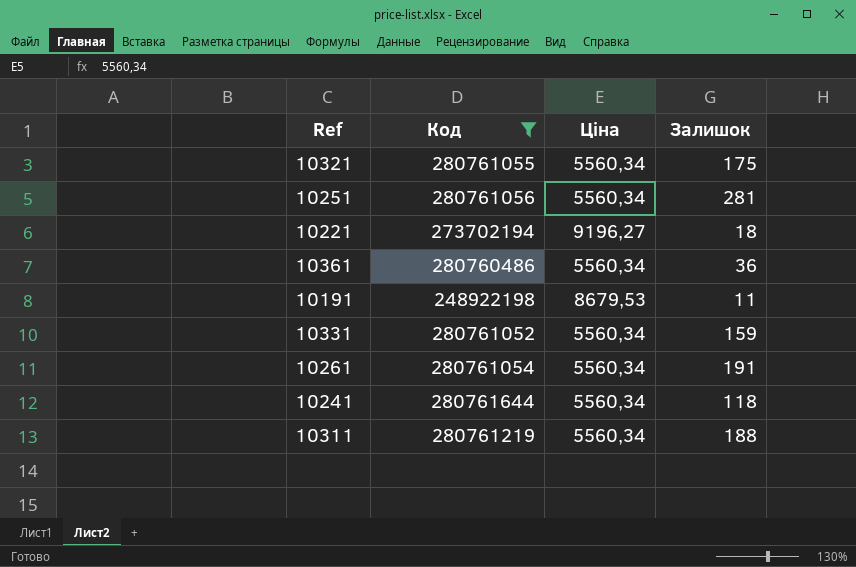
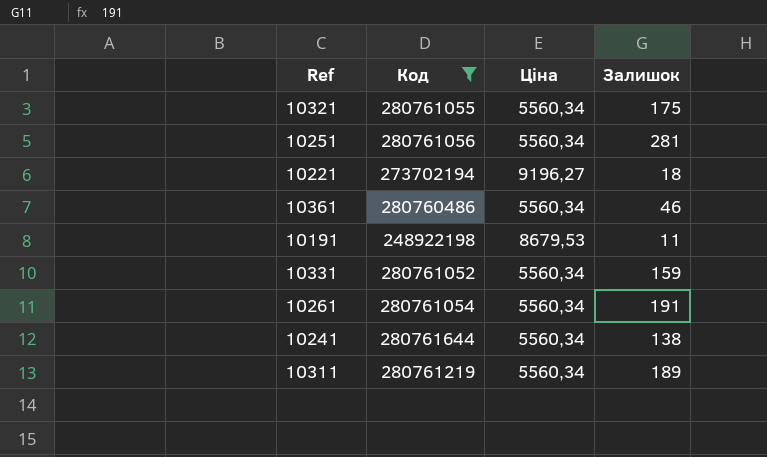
10361 | Залишок: 36 -> 46
10241 | Залишок: 118 -> 138
10311 | Залишок: 188 -> 189

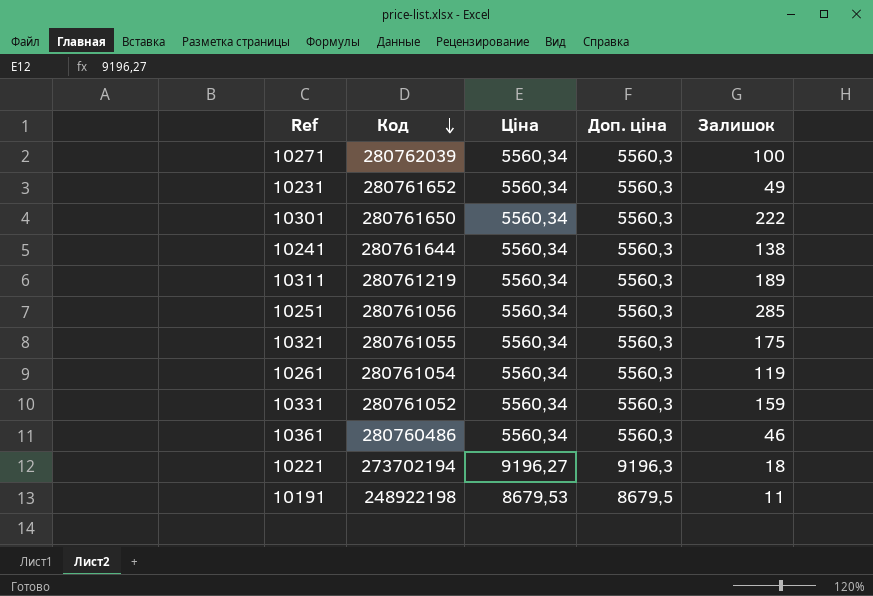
filter: Код <= 280761644 -> none
row order: none -> Код descending
column Доп. ціна | position: none -> 4
10251 | Залишок: 281 -> 285
10261 | Залишок: 191 -> 119

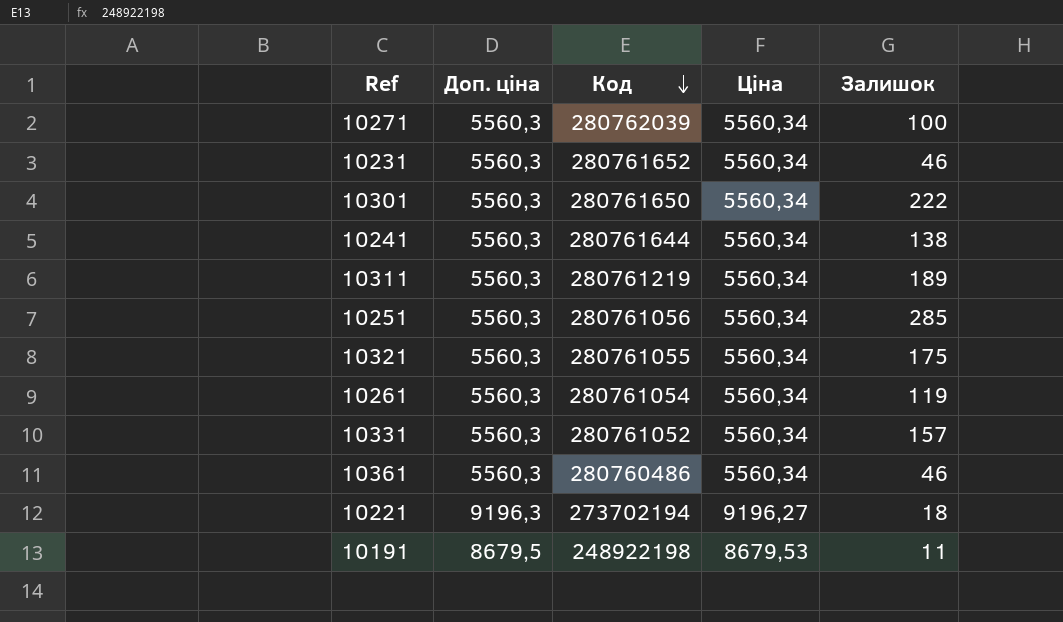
column Доп. ціна | position: 4 -> 2
10231 | Залишок: 49 -> 46
10331 | Залишок: 159 -> 157

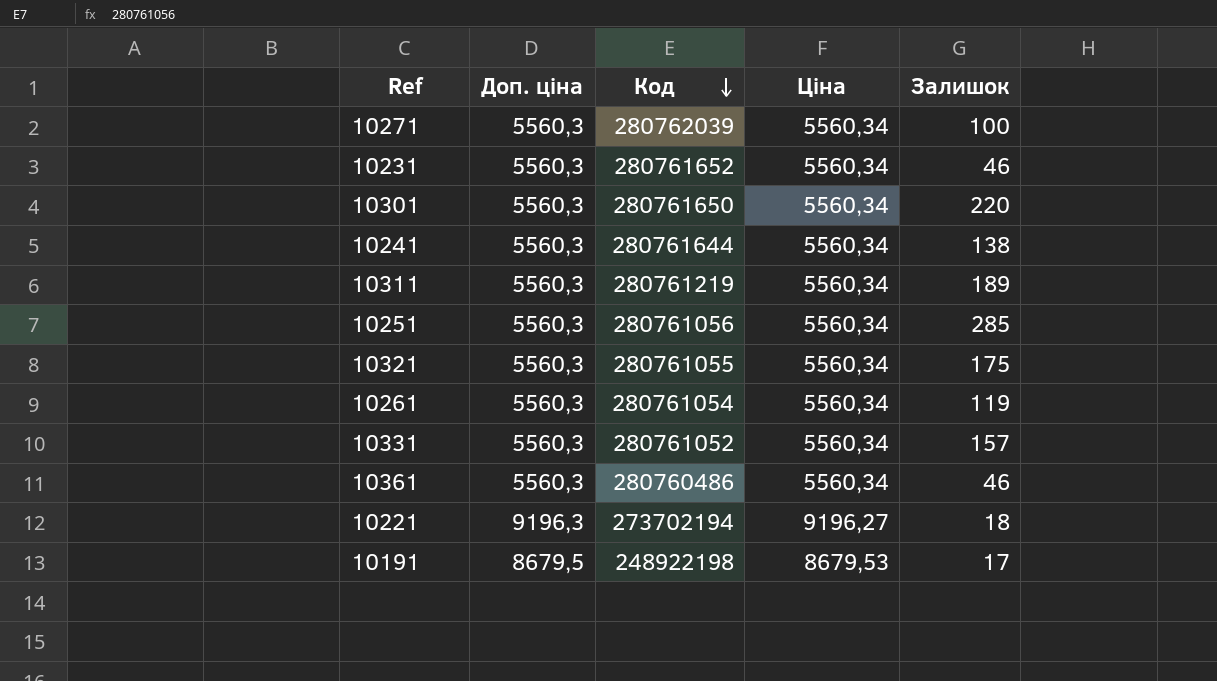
10301 | Залишок: 222 -> 220
10191 | Залишок: 11 -> 17

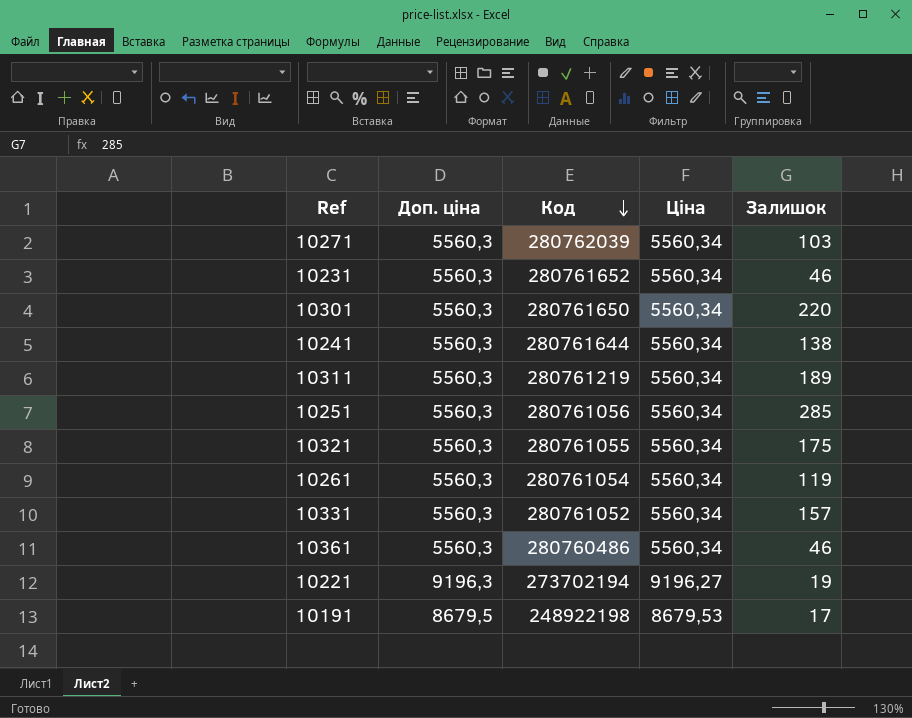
10271 | Залишок: 100 -> 103
10221 | Залишок: 18 -> 19

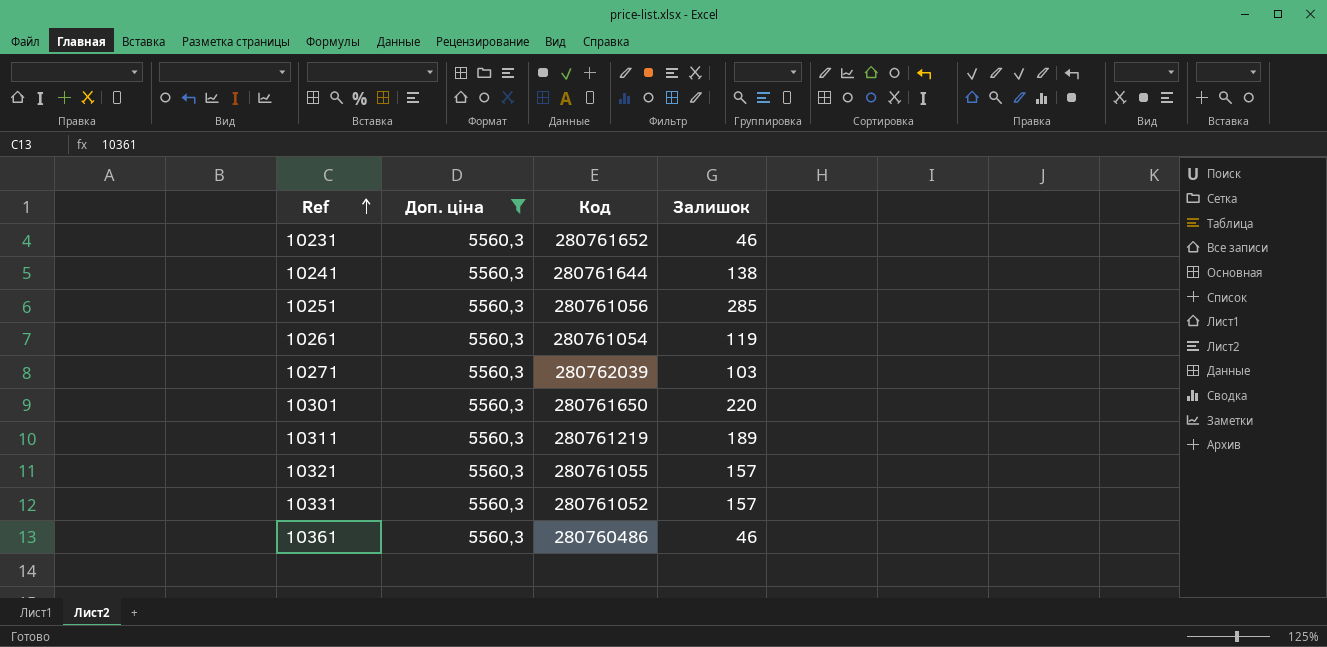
filter: none -> Доп. ціна = 5560,3
row order: Код descending -> Ref ascending
column Ціна | position: 4 -> none
10321 | Залишок: 175 -> 157

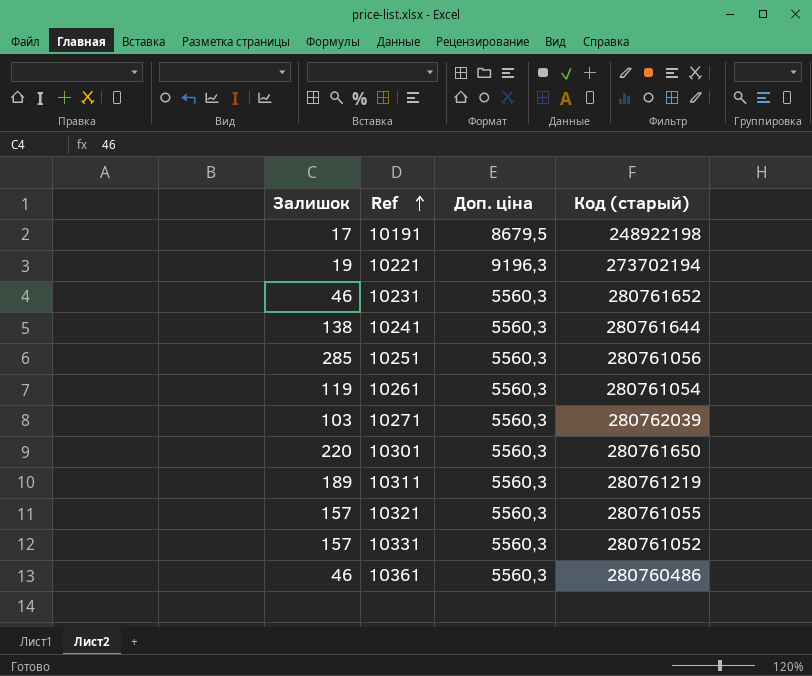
filter: Доп. ціна = 5560,3 -> none
column Залишок | position: 4 -> 1
column name: Код -> Код (старый)

